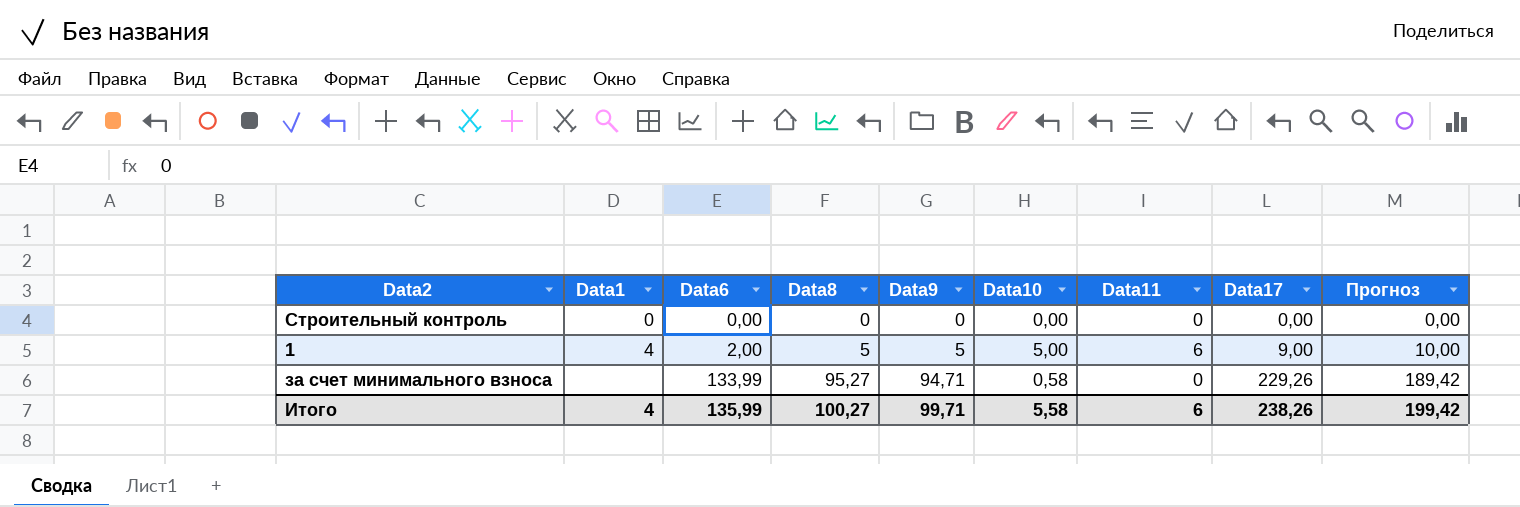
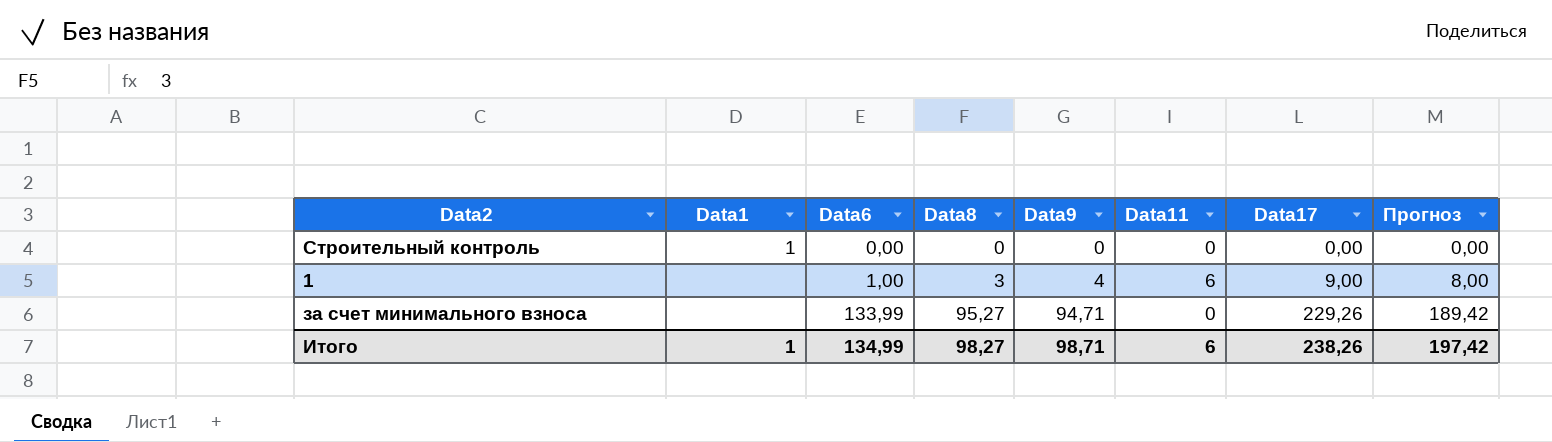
column Data10 | position: 6 -> none
Строительный контроль | Data1: 0 -> 1
1 | Data1: 4 -> none
1 | Data6: 2,00 -> 1,00
1 | Data8: 5 -> 3
1 | Data9: 5 -> 4
1 | Прогноз: 10,00 -> 8,00
Итого | Data1: 4 -> 1
Итого | Data6: 135,99 -> 134,99
Итого | Data8: 100,27 -> 98,27
Итого | Data9: 99,71 -> 98,71
Итого | Прогноз: 199,42 -> 197,42

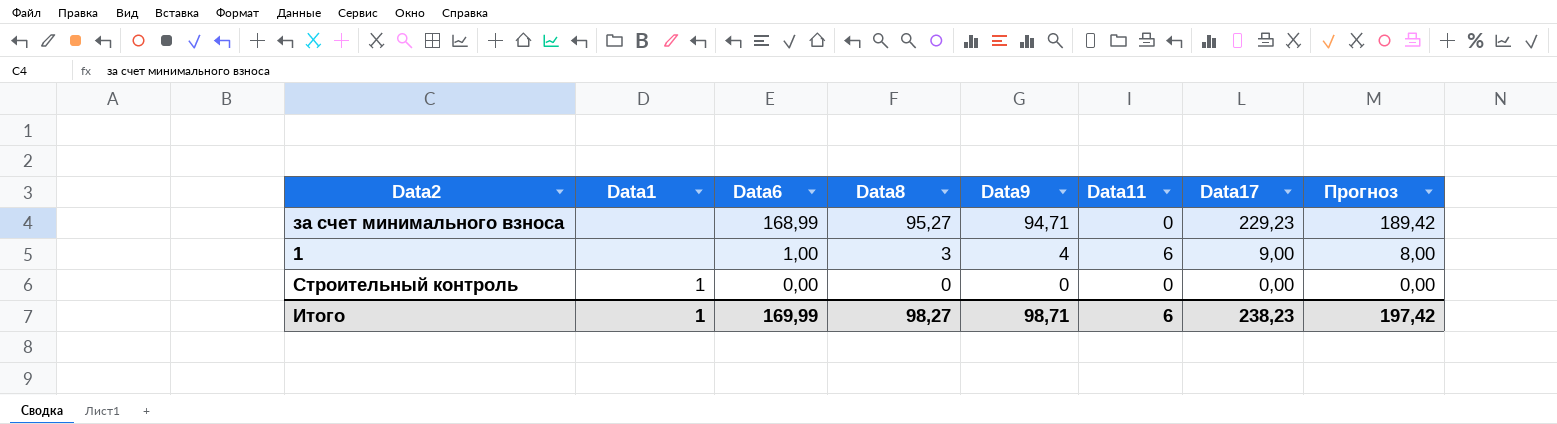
row order: Data6 ascending -> Data6 descending
за счет минимального взноса | Data6: 133,99 -> 168,99
за счет минимального взноса | Data17: 229,26 -> 229,23
Итого | Data6: 134,99 -> 169,99
Итого | Data17: 238,26 -> 238,23

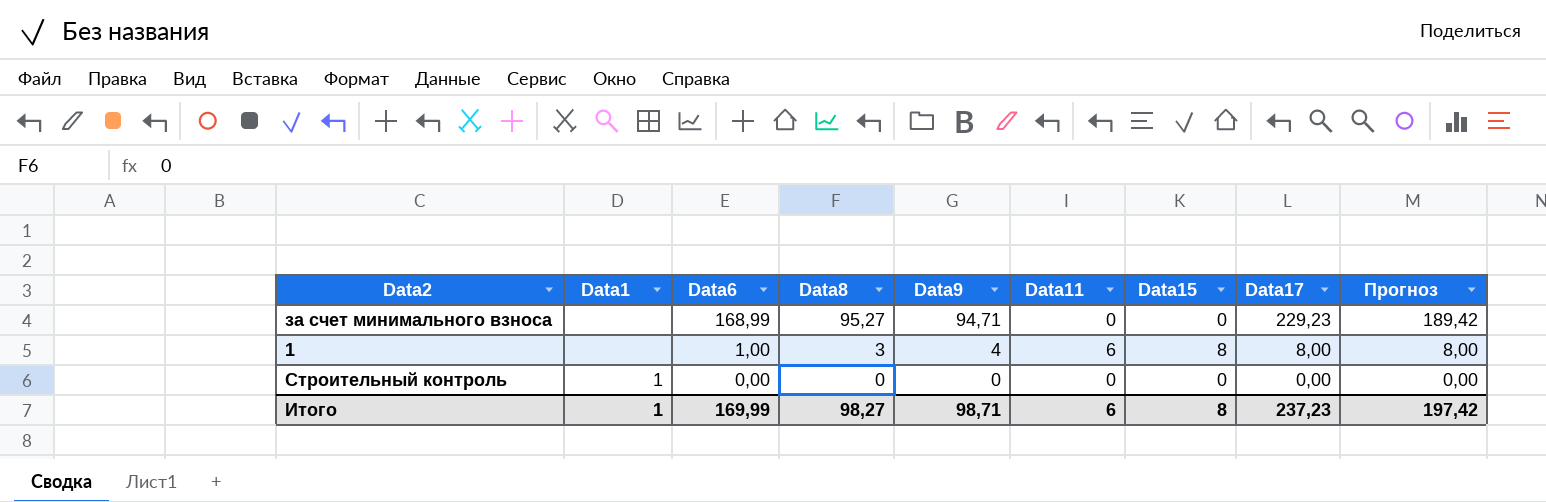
column Data15 | position: none -> 7
1 | Data17: 9,00 -> 8,00
Итого | Data17: 238,23 -> 237,23

